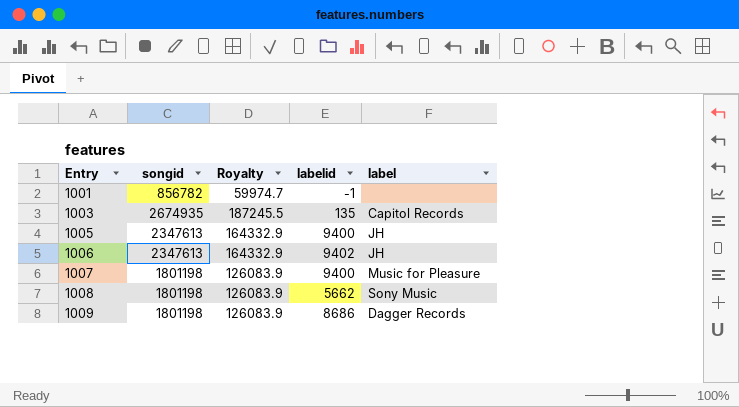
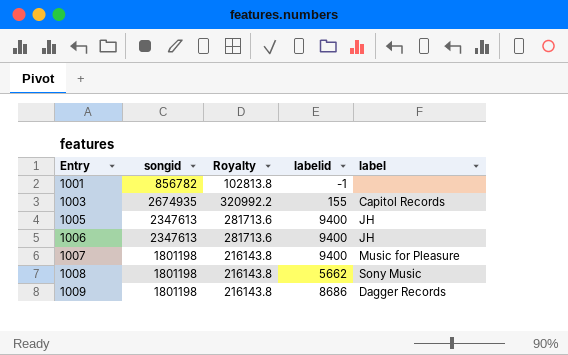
column Royalty | formula: [songid] * 0.07 -> [songid] * 0.12
1003 | labelid: 135 -> 155
1006 | labelid: 9402 -> 9400

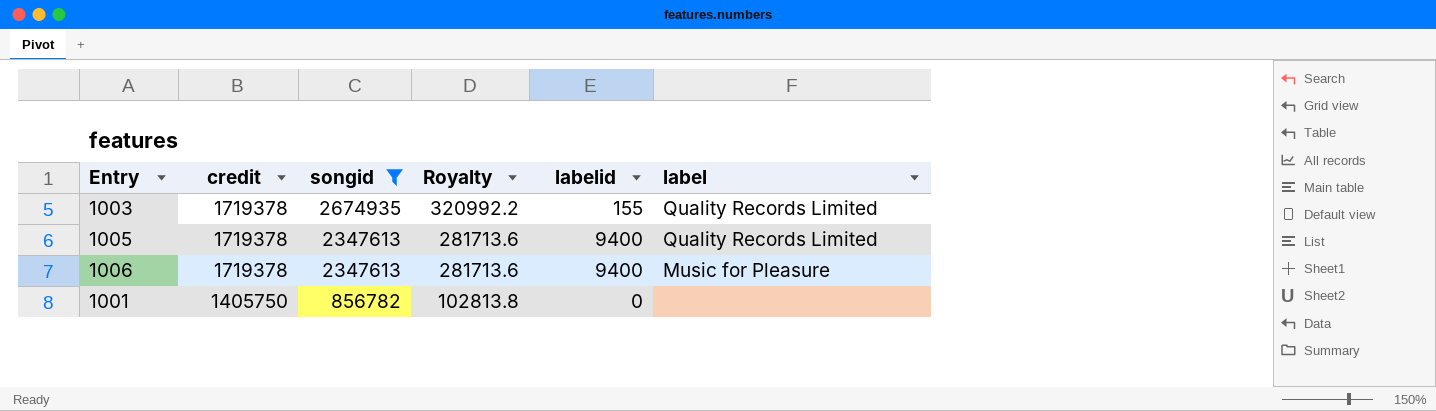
filter: none -> songid != 1801198
row order: Entry ascending -> credit descending
column credit | position: none -> 2
1003 | label: Capitol Records -> Quality Records Limited
1005 | label: JH -> Quality Records Limited
1006 | label: JH -> Music for Pleasure
1001 | labelid: -1 -> 0

